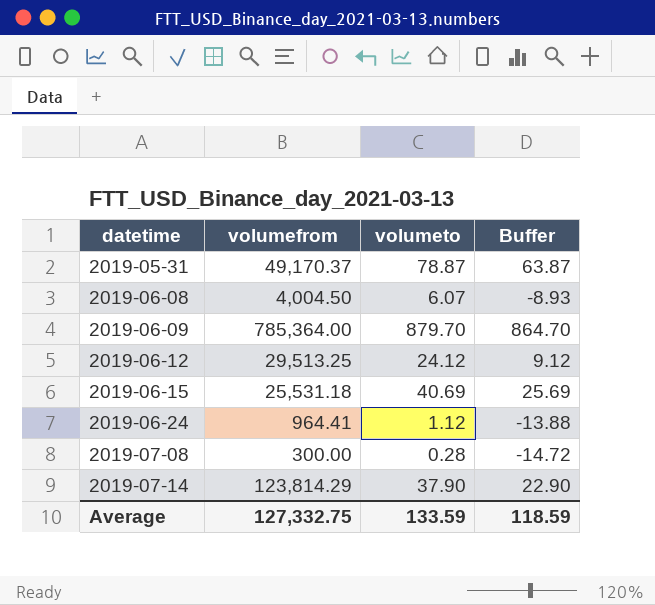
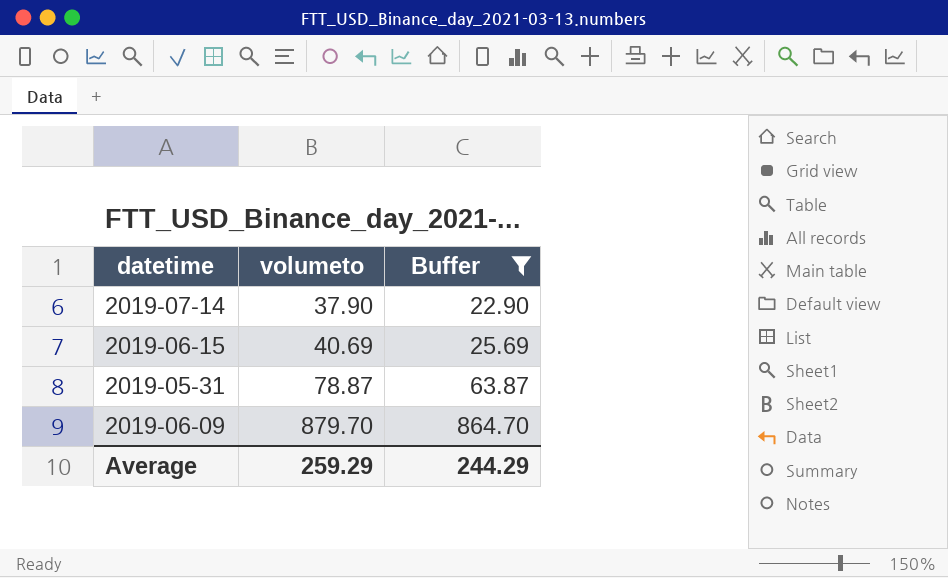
filter: none -> Buffer >= 22.90
row order: datetime ascending -> volumeto ascending
column volumefrom | position: 2 -> none
Average | volumeto: 133.59 -> 259.29
Average | Buffer: 118.59 -> 244.29

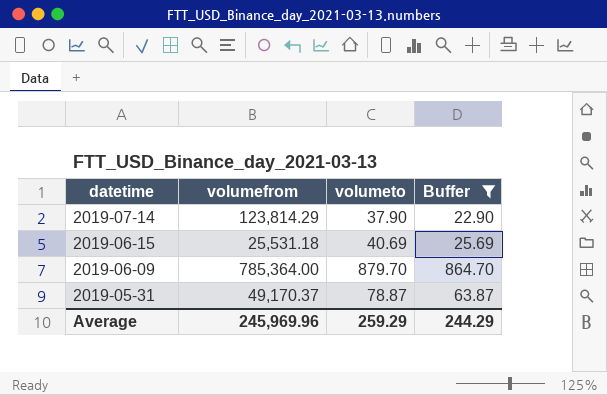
row order: volumeto ascending -> datetime descending
column volumefrom | position: none -> 2

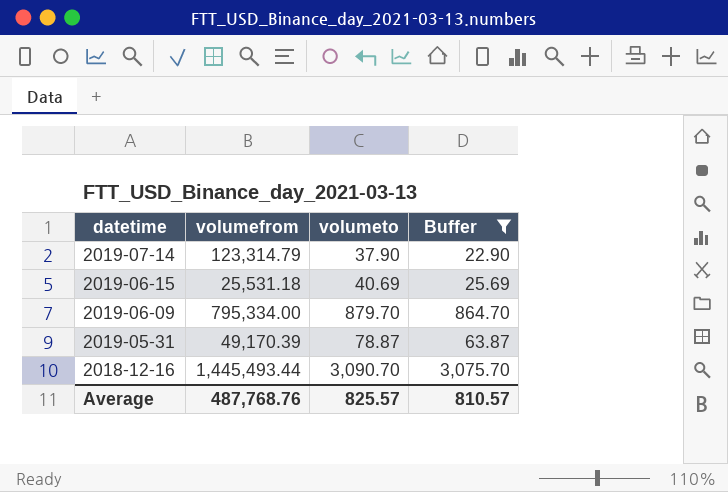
2019-07-14 | volumefrom: 123,814.29 -> 123,314.79
2019-06-09 | volumefrom: 785,364.00 -> 795,334.00
2019-05-31 | volumefrom: 49,170.37 -> 49,170.39
row 2018-12-16: none -> 1,445,493.44 | 3,090.70 | 3,075.70
Average | volumefrom: 245,969.96 -> 487,768.76
Average | volumeto: 259.29 -> 825.57
Average | Buffer: 244.29 -> 810.57

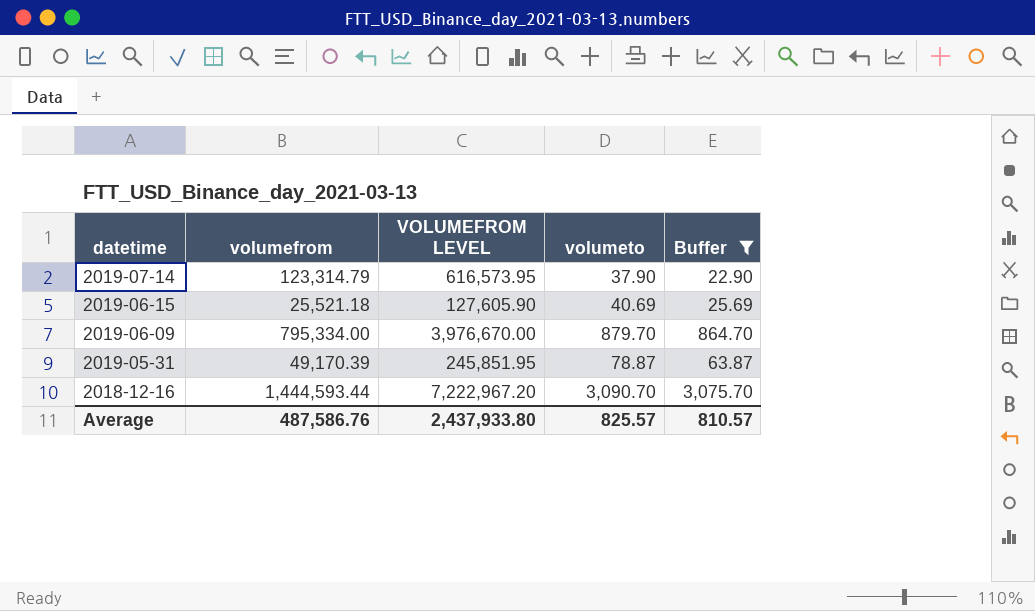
column VOLUMEFROM LEVEL | formula: none -> [volumefrom] * 5
2019-06-15 | volumefrom: 25,531.18 -> 25,521.18
2018-12-16 | volumefrom: 1,445,493.44 -> 1,444,593.44
Average | volumefrom: 487,768.76 -> 487,586.76

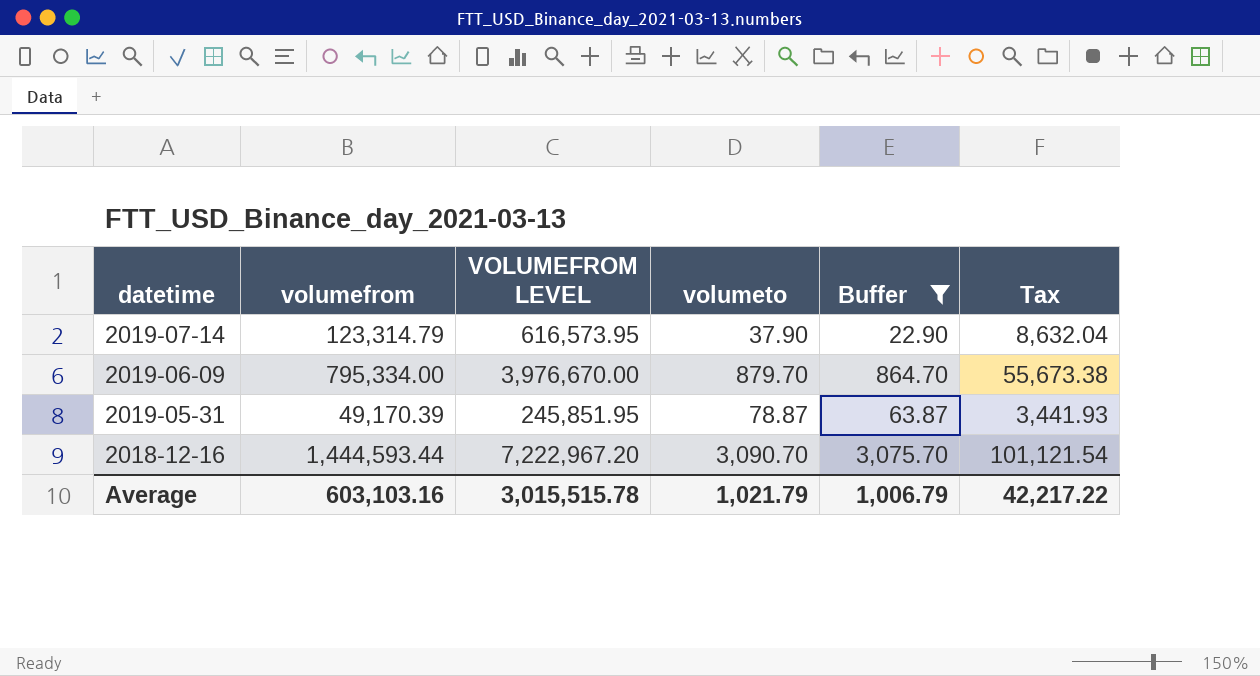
column Tax | formula: none -> [volumefrom] * 0.07
row 2019-06-15: 25,521.18 | 127,605.90 | 40.69 | 25.69 -> none
Average | volumefrom: 487,586.76 -> 603,103.16
Average | VOLUMEFROM LEVEL: 2,437,933.80 -> 3,015,515.78
Average | volumeto: 825.57 -> 1,021.79
Average | Buffer: 810.57 -> 1,006.79

